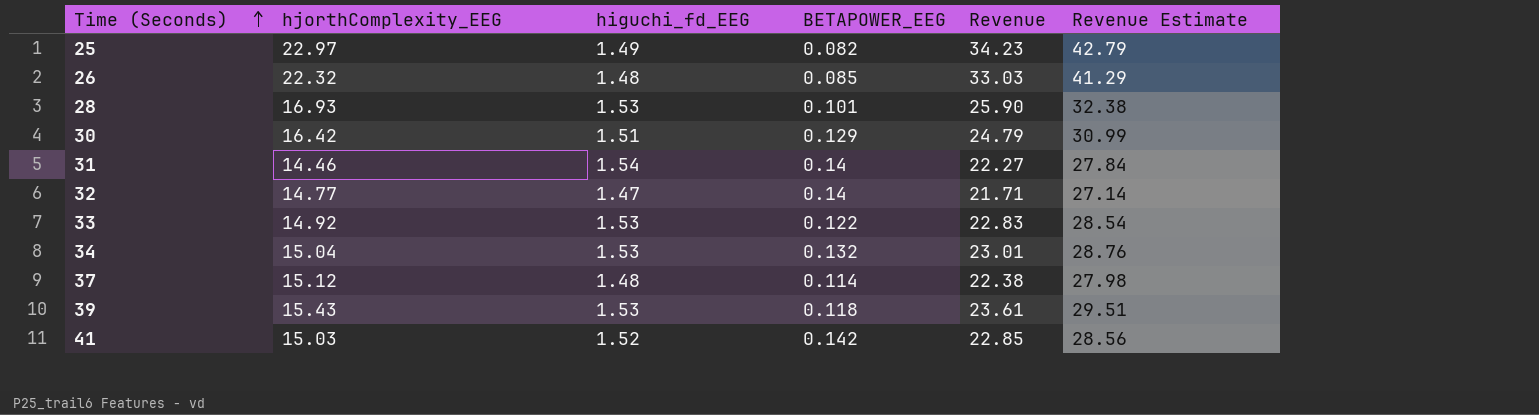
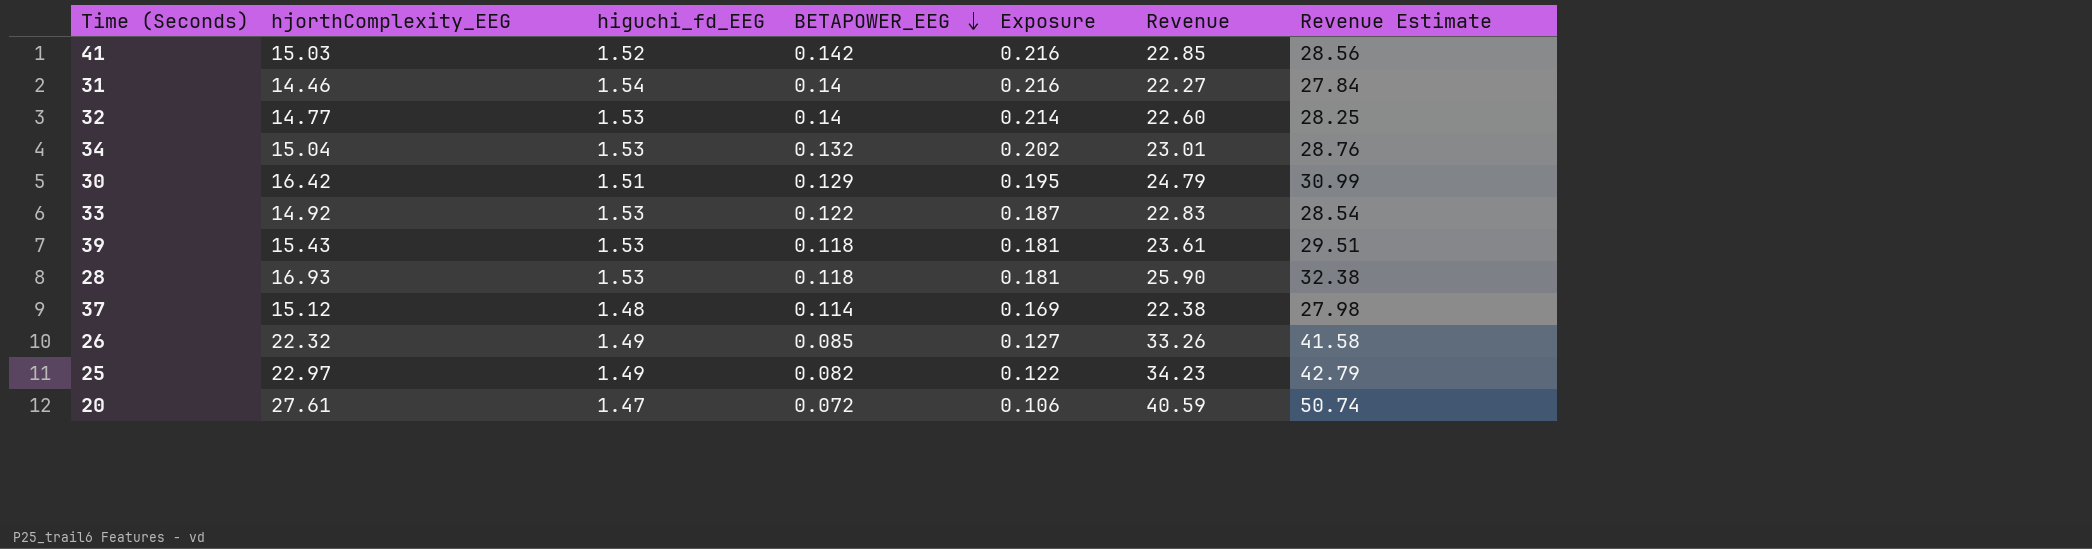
row order: Time (Seconds) ascending -> BETAPOWER_EEG descending
column Exposure | formula: none -> [higuchi_fd_EEG] * [BETAPOWER_EEG]
32 | higuchi_fd_EEG: 1.47 -> 1.53
32 | Revenue: 21.71 -> 22.60
32 | Revenue Estimate: 27.14 -> 28.25
28 | BETAPOWER_EEG: 0.101 -> 0.118
26 | higuchi_fd_EEG: 1.48 -> 1.49
26 | Revenue: 33.03 -> 33.26
26 | Revenue Estimate: 41.29 -> 41.58
row 20: none -> 27.61 | 1.47 | 0.072 | 0.106 | 40.59 | 50.74

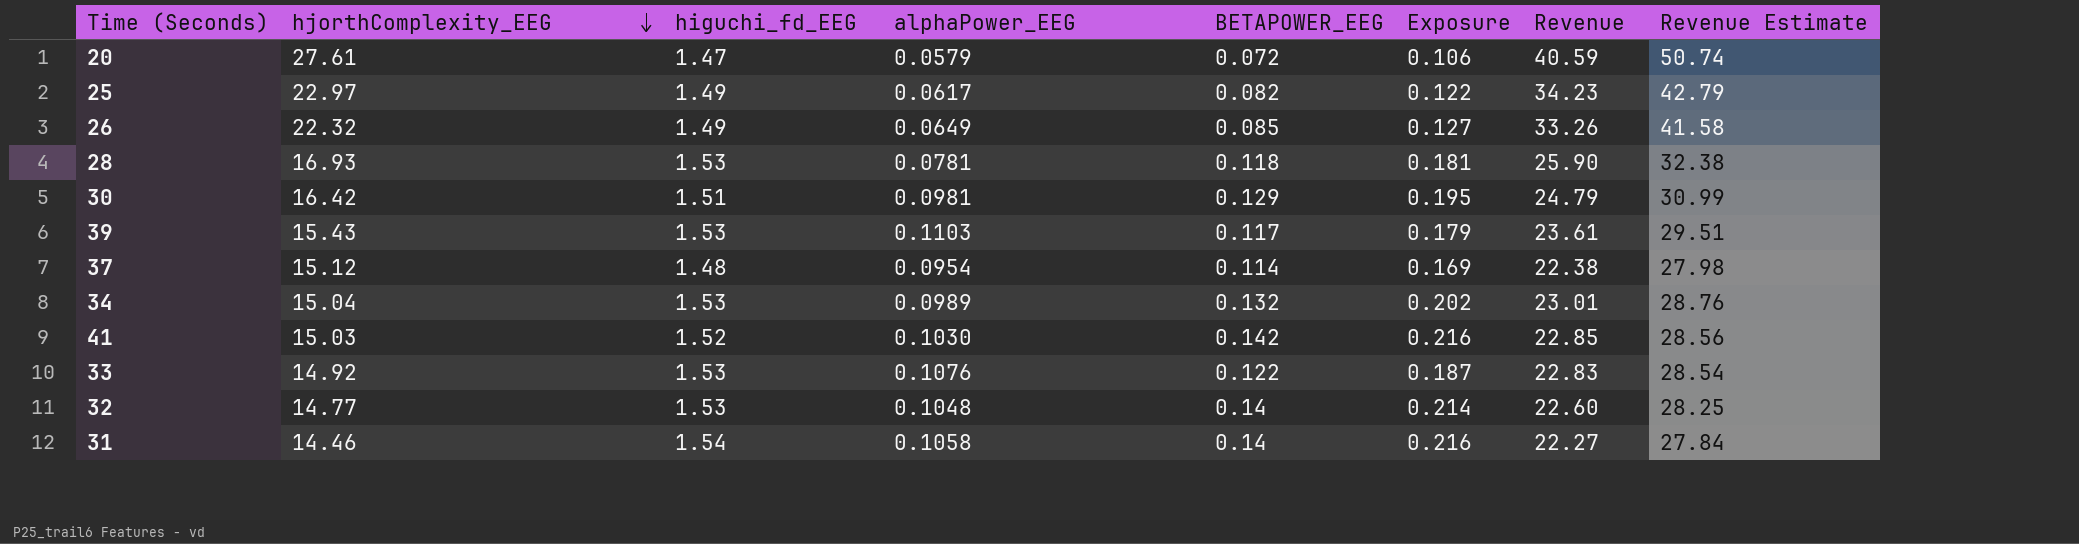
row order: BETAPOWER_EEG descending -> hjorthComplexity_EEG descending
column alphaPower_EEG | position: none -> 4
39 | BETAPOWER_EEG: 0.118 -> 0.117
39 | Exposure: 0.181 -> 0.179

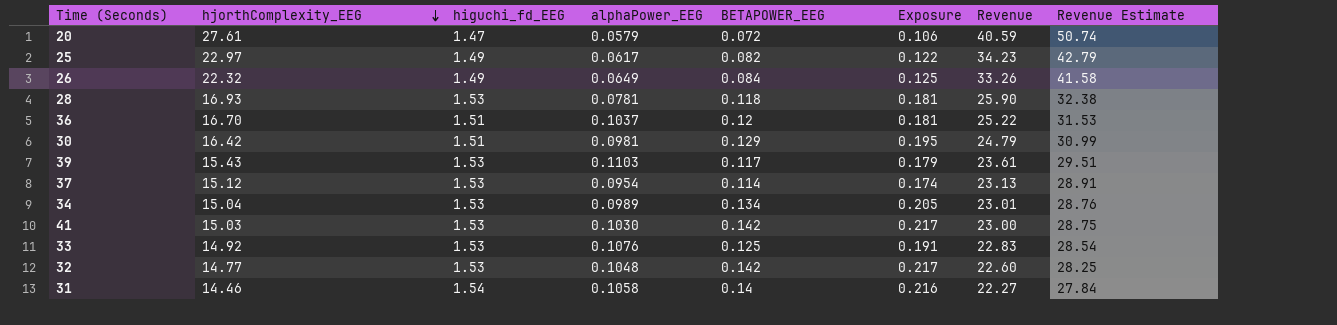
26 | BETAPOWER_EEG: 0.085 -> 0.084
26 | Exposure: 0.127 -> 0.125
row 36: none -> 16.70 | 1.51 | 0.1037 | 0.12 | 0.181 | 25.22 | 31.53
37 | higuchi_fd_EEG: 1.48 -> 1.53
37 | Exposure: 0.169 -> 0.174
37 | Revenue: 22.38 -> 23.13
37 | Revenue Estimate: 27.98 -> 28.91
34 | BETAPOWER_EEG: 0.132 -> 0.134
34 | Exposure: 0.202 -> 0.205
41 | higuchi_fd_EEG: 1.52 -> 1.53
41 | Exposure: 0.216 -> 0.217
41 | Revenue: 22.85 -> 23.00
41 | Revenue Estimate: 28.56 -> 28.75
33 | BETAPOWER_EEG: 0.122 -> 0.125
33 | Exposure: 0.187 -> 0.191
32 | BETAPOWER_EEG: 0.14 -> 0.142
32 | Exposure: 0.214 -> 0.217

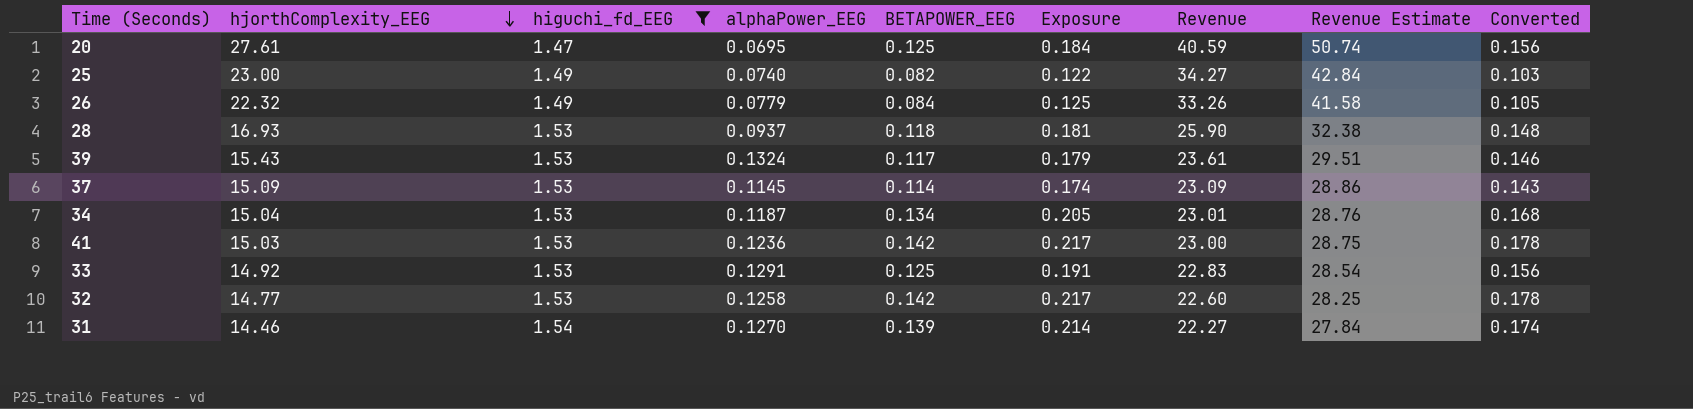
filter: none -> higuchi_fd_EEG != 1.51
column Converted | formula: none -> [BETAPOWER_EEG] * 1.25
20 | alphaPower_EEG: 0.0579 -> 0.0695
20 | BETAPOWER_EEG: 0.072 -> 0.125
20 | Exposure: 0.106 -> 0.184
25 | hjorthComplexity_EEG: 22.97 -> 23.00
25 | alphaPower_EEG: 0.0617 -> 0.0740
25 | Revenue: 34.23 -> 34.27
25 | Revenue Estimate: 42.79 -> 42.84
26 | alphaPower_EEG: 0.0649 -> 0.0779
28 | alphaPower_EEG: 0.0781 -> 0.0937
39 | alphaPower_EEG: 0.1103 -> 0.1324
37 | hjorthComplexity_EEG: 15.12 -> 15.09
37 | alphaPower_EEG: 0.0954 -> 0.1145
37 | Revenue: 23.13 -> 23.09
37 | Revenue Estimate: 28.91 -> 28.86
34 | alphaPower_EEG: 0.0989 -> 0.1187
41 | alphaPower_EEG: 0.1030 -> 0.1236
33 | alphaPower_EEG: 0.1076 -> 0.1291
32 | alphaPower_EEG: 0.1048 -> 0.1258
31 | alphaPower_EEG: 0.1058 -> 0.1270
31 | BETAPOWER_EEG: 0.14 -> 0.139
31 | Exposure: 0.216 -> 0.214

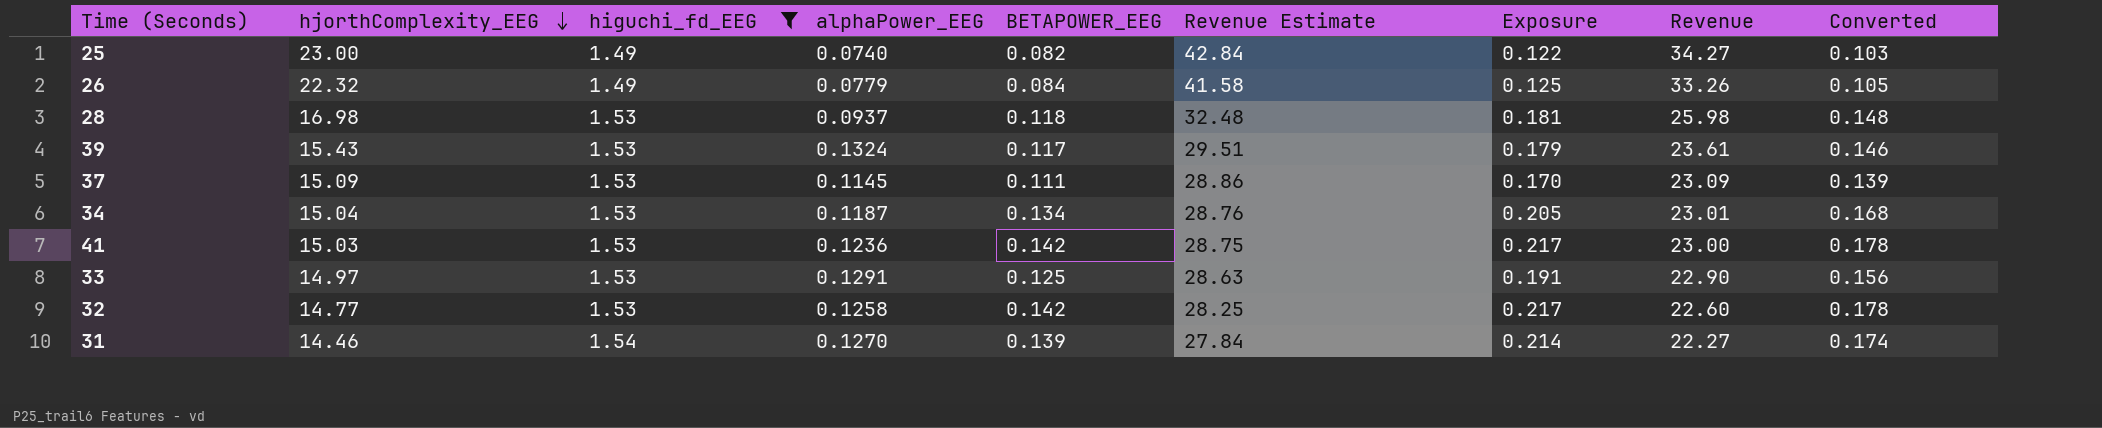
column Revenue Estimate | position: 8 -> 6
row 20: 27.61 | 1.47 | 0.0695 | 0.125 | 0.184 | 40.59 | 50.74 | 0.156 -> none
28 | hjorthComplexity_EEG: 16.93 -> 16.98
28 | Revenue Estimate: 32.38 -> 32.48
28 | Revenue: 25.90 -> 25.98
37 | BETAPOWER_EEG: 0.114 -> 0.111
37 | Exposure: 0.174 -> 0.170
37 | Converted: 0.143 -> 0.139
33 | hjorthComplexity_EEG: 14.92 -> 14.97
33 | Revenue Estimate: 28.54 -> 28.63
33 | Revenue: 22.83 -> 22.90

